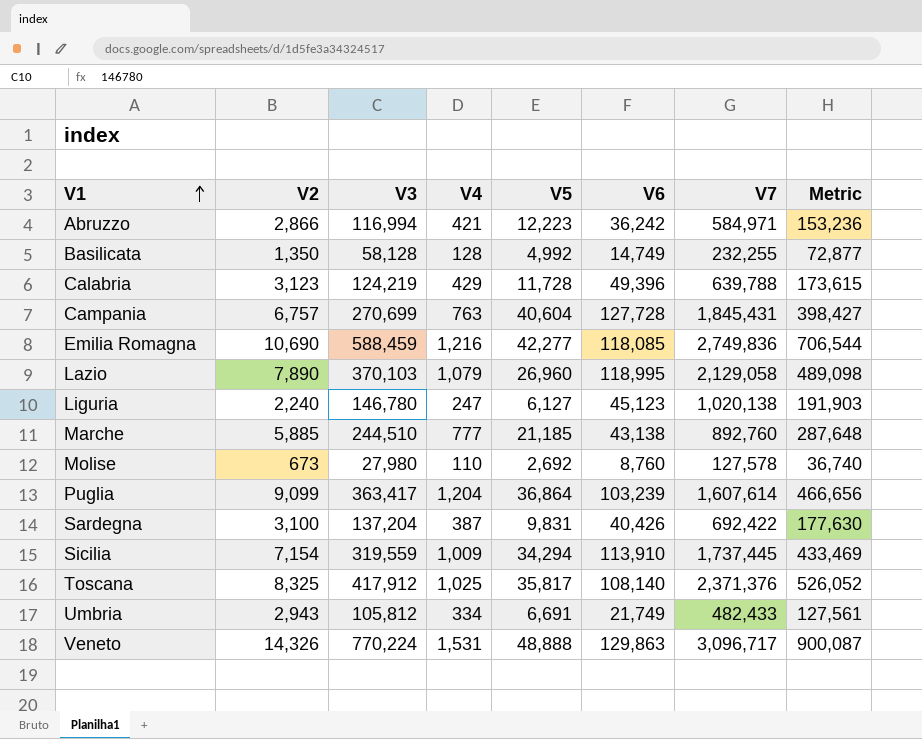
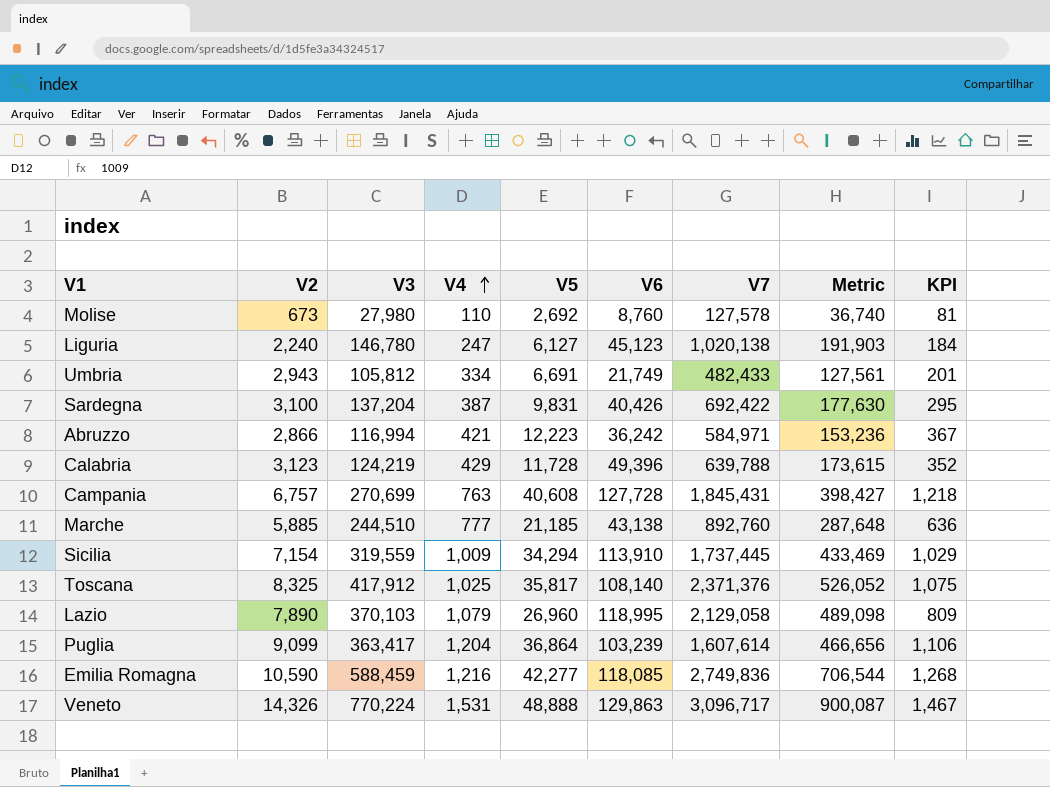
row order: V1 ascending -> V4 ascending
column KPI | formula: none -> [V5] * 0.03
row Basilicata: 1,350 | 58,128 | 128 | 4,992 | 14,749 | 232,255 | 72,877 -> none
Campania | V5: 40,604 -> 40,608
Emilia Romagna | V2: 10,690 -> 10,590

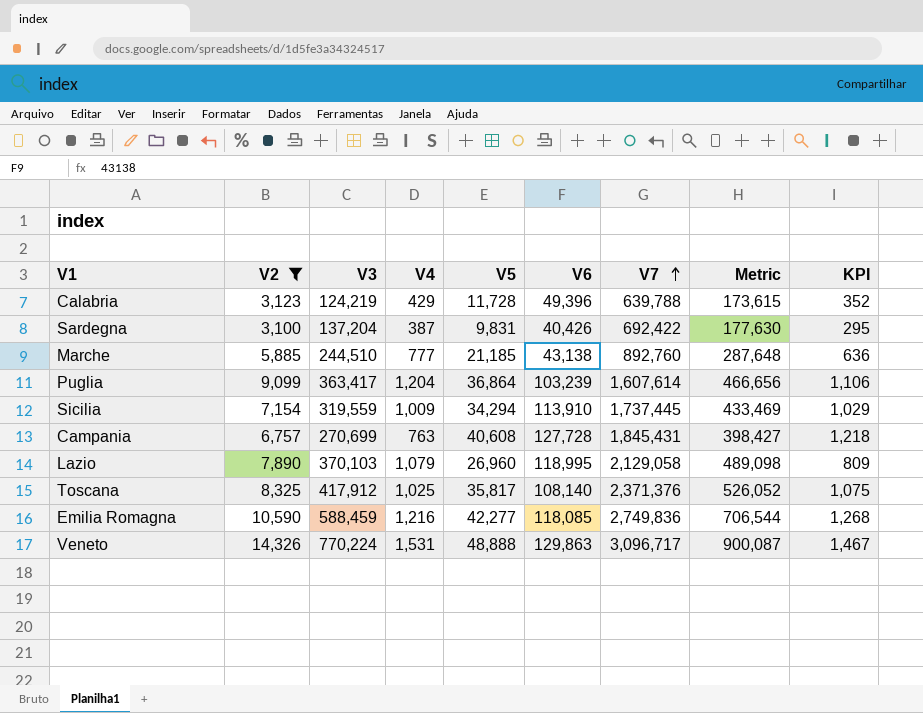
filter: none -> V2 >= 3,100
row order: V4 ascending -> V7 ascending

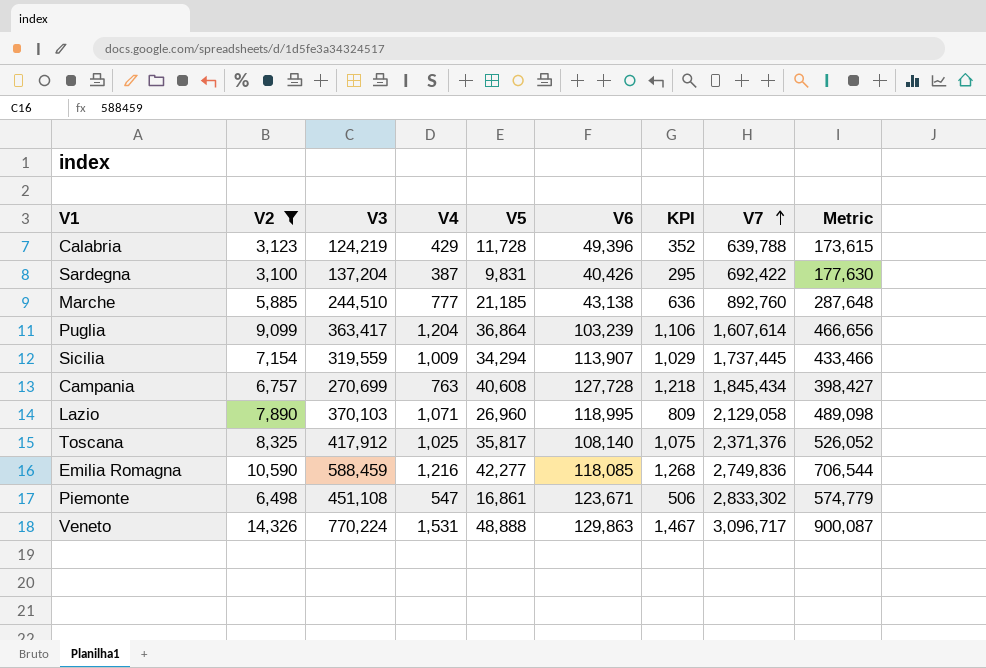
column KPI | position: 9 -> 7
Sicilia | V6: 113,910 -> 113,907
Sicilia | Metric: 433,469 -> 433,466
Campania | V7: 1,845,431 -> 1,845,434
Lazio | V4: 1,079 -> 1,071
row Piemonte: none -> 6,498 | 451,108 | 547 | 16,861 | 123,671 | 506 | 2,833,302 | 574,779

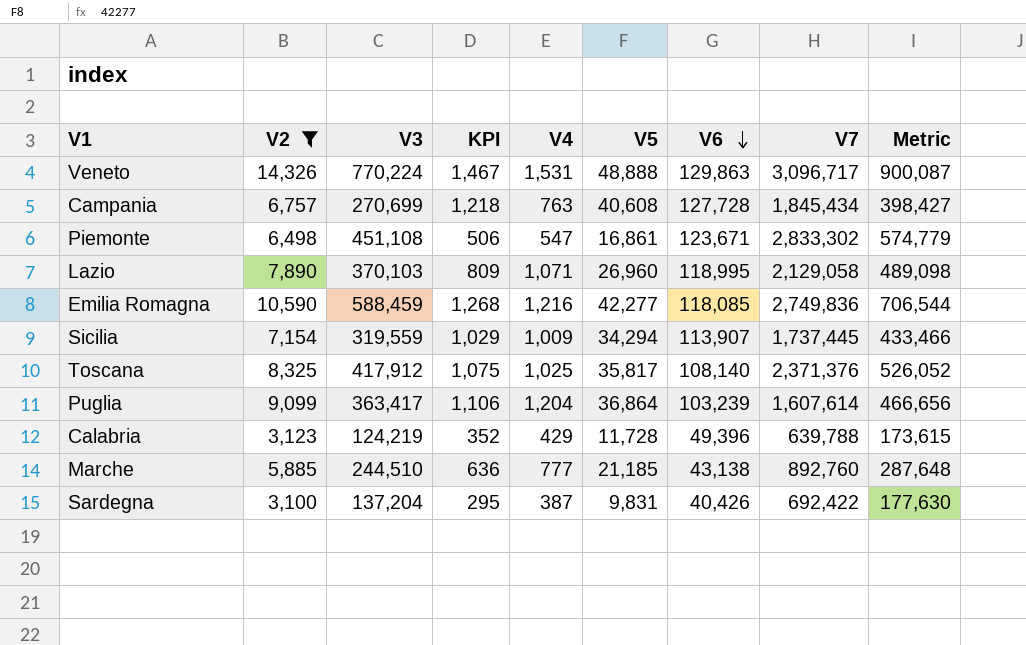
row order: V7 ascending -> V6 descending
column KPI | position: 7 -> 4

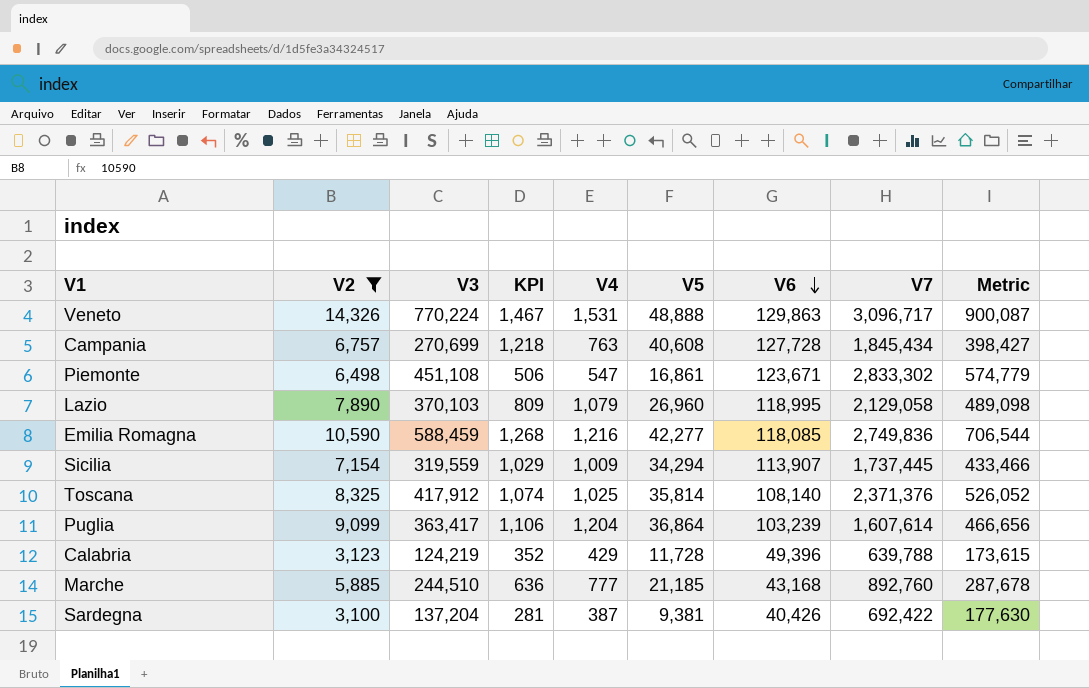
Lazio | V4: 1,071 -> 1,079
Toscana | KPI: 1,075 -> 1,074
Toscana | V5: 35,817 -> 35,814
Marche | V6: 43,138 -> 43,168
Marche | Metric: 287,648 -> 287,678
Sardegna | KPI: 295 -> 281
Sardegna | V5: 9,831 -> 9,381

